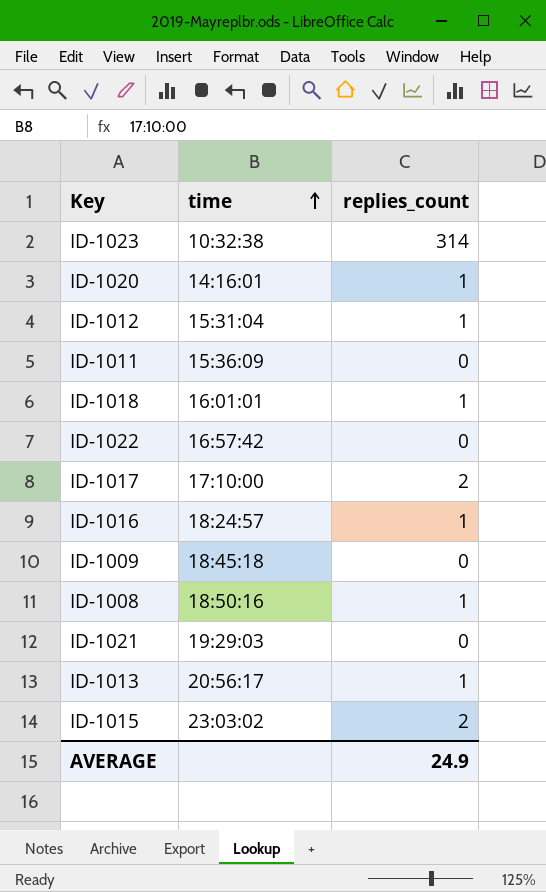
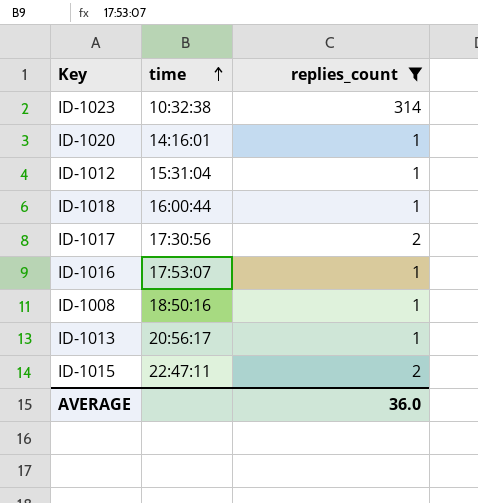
filter: none -> replies_count != 0
ID-1018 | time: 16:01:01 -> 16:00:44
ID-1017 | time: 17:10:00 -> 17:30:56
ID-1016 | time: 18:24:57 -> 17:53:07
ID-1015 | time: 23:03:02 -> 22:47:11
AVERAGE | replies_count: 24.9 -> 36.0

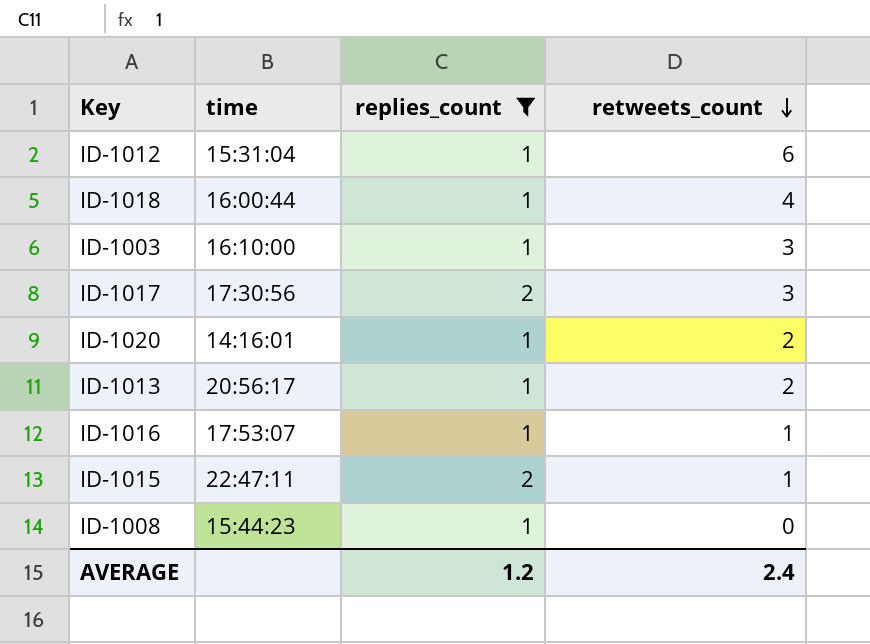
row order: time ascending -> retweets_count descending
column retweets_count | position: none -> 4
row ID-1023: 10:32:38 | 314 -> none
row ID-1003: none -> 16:10:00 | 1 | 3
ID-1008 | time: 18:50:16 -> 15:44:23
AVERAGE | replies_count: 36.0 -> 1.2

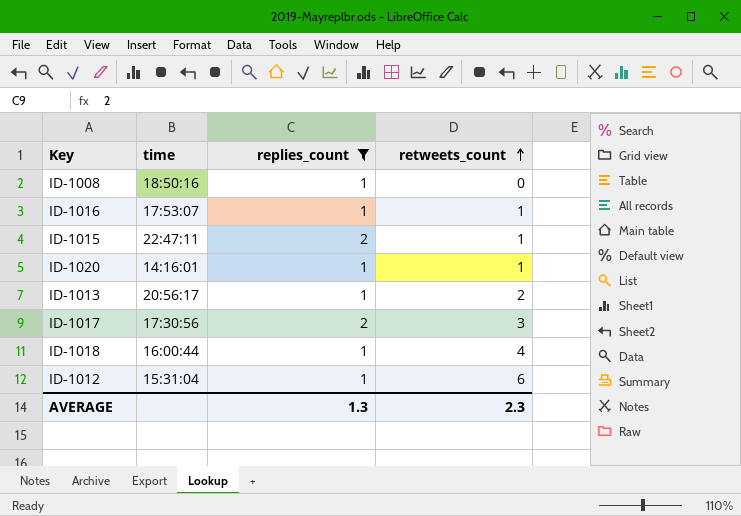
row order: retweets_count descending -> retweets_count ascending
row ID-1003: 16:10:00 | 1 | 3 -> none
ID-1008 | time: 15:44:23 -> 18:50:16
ID-1020 | retweets_count: 2 -> 1
AVERAGE | replies_count: 1.2 -> 1.3
AVERAGE | retweets_count: 2.4 -> 2.3

